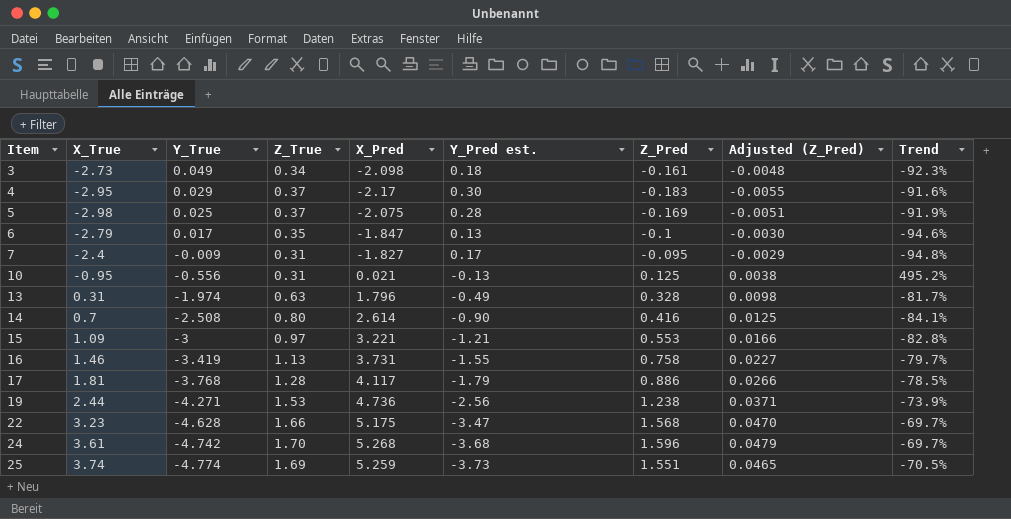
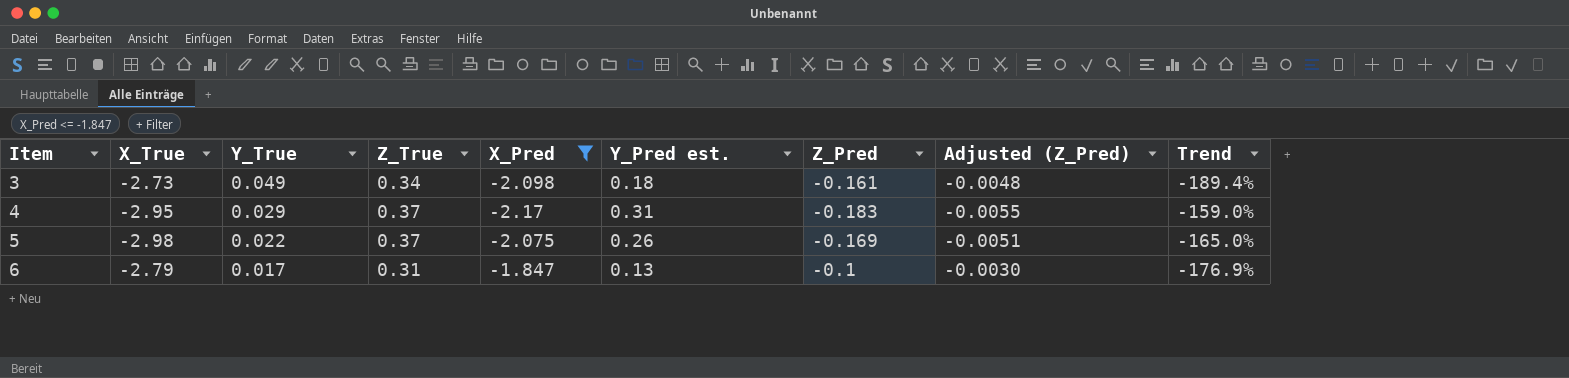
filter: none -> X_Pred <= -1.847
column Trend | formula: ([Z_Pred] - [X_Pred]) / [X_Pred] -> ([Z_Pred] - [Y_Pred est.]) / [Y_Pred est.]
4 | Y_Pred est.: 0.30 -> 0.31
5 | Y_True: 0.025 -> 0.022
5 | Y_Pred est.: 0.28 -> 0.26
6 | Z_True: 0.35 -> 0.31

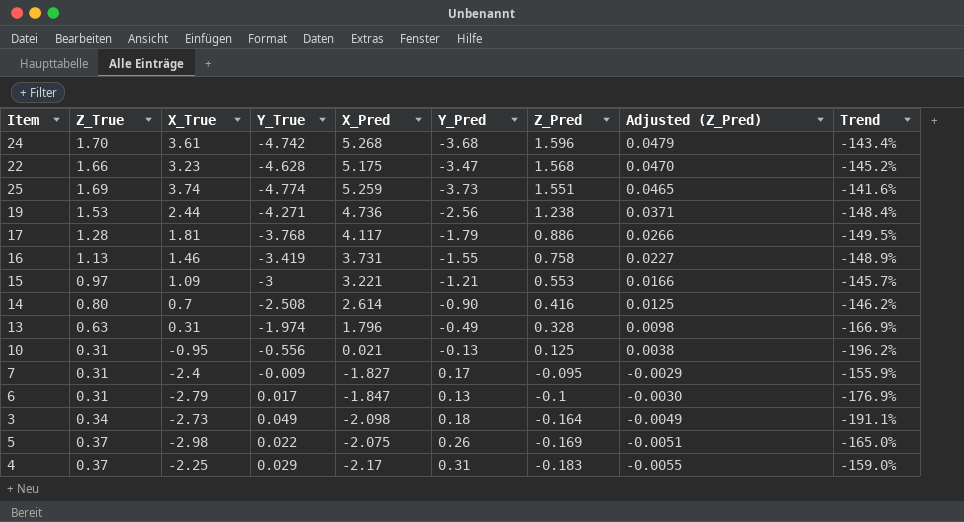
filter: X_Pred <= -1.847 -> none
row order: Item ascending -> Z_Pred descending
column Z_True | position: 4 -> 2
column name: Y_Pred est. -> Y_Pred
3 | Z_Pred: -0.161 -> -0.164
3 | Adjusted (Z_Pred): -0.0048 -> -0.0049
3 | Trend: -189.4% -> -191.1%
4 | X_True: -2.95 -> -2.25

